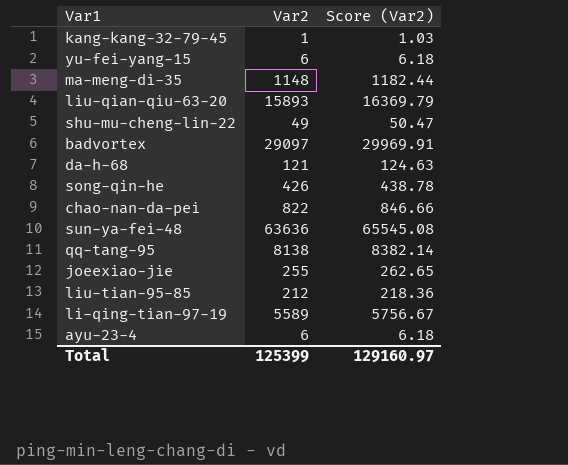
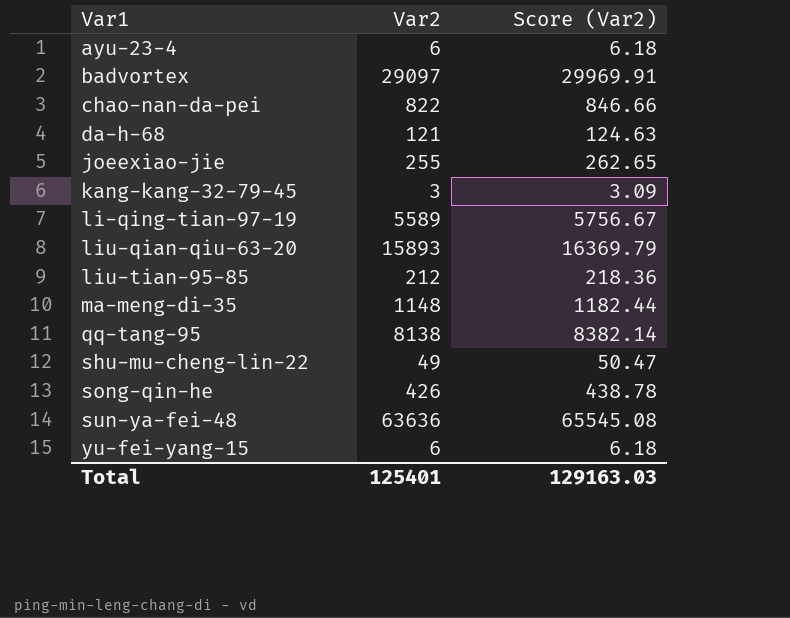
row order: none -> Var1 ascending
kang-kang-32-79-45 | Var2: 1 -> 3
kang-kang-32-79-45 | Score (Var2): 1.03 -> 3.09
Total | Var2: 125399 -> 125401
Total | Score (Var2): 129160.97 -> 129163.03

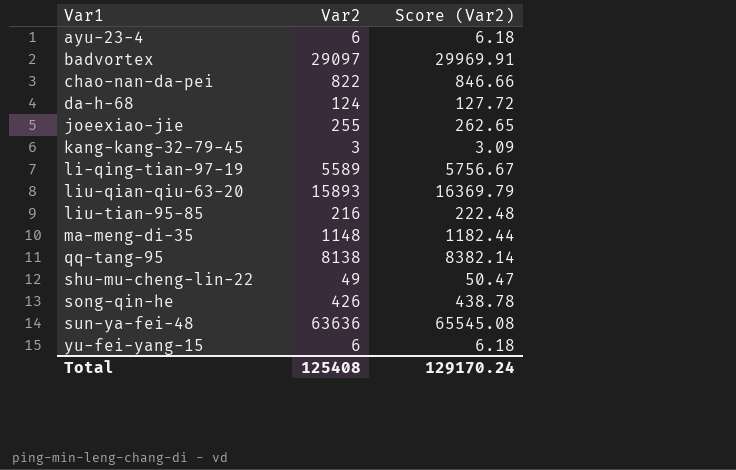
da-h-68 | Var2: 121 -> 124
da-h-68 | Score (Var2): 124.63 -> 127.72
liu-tian-95-85 | Var2: 212 -> 216
liu-tian-95-85 | Score (Var2): 218.36 -> 222.48
Total | Var2: 125401 -> 125408
Total | Score (Var2): 129163.03 -> 129170.24

